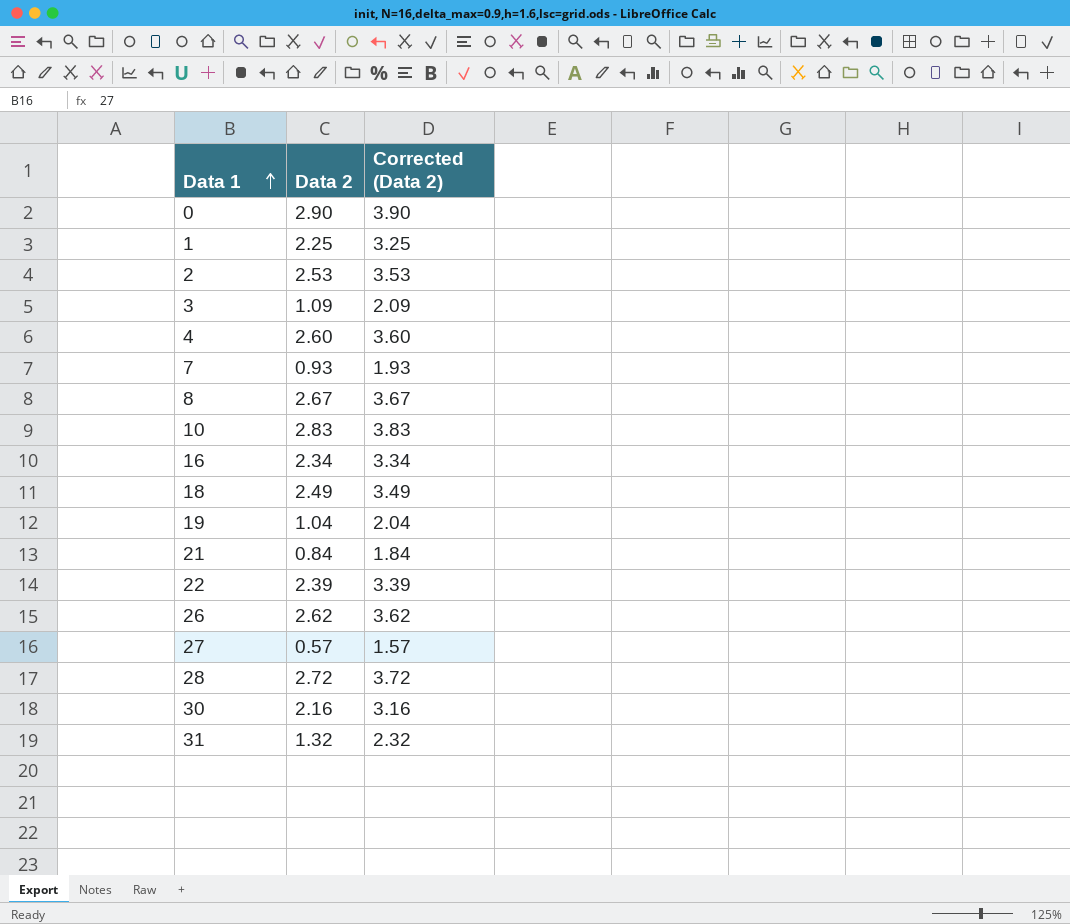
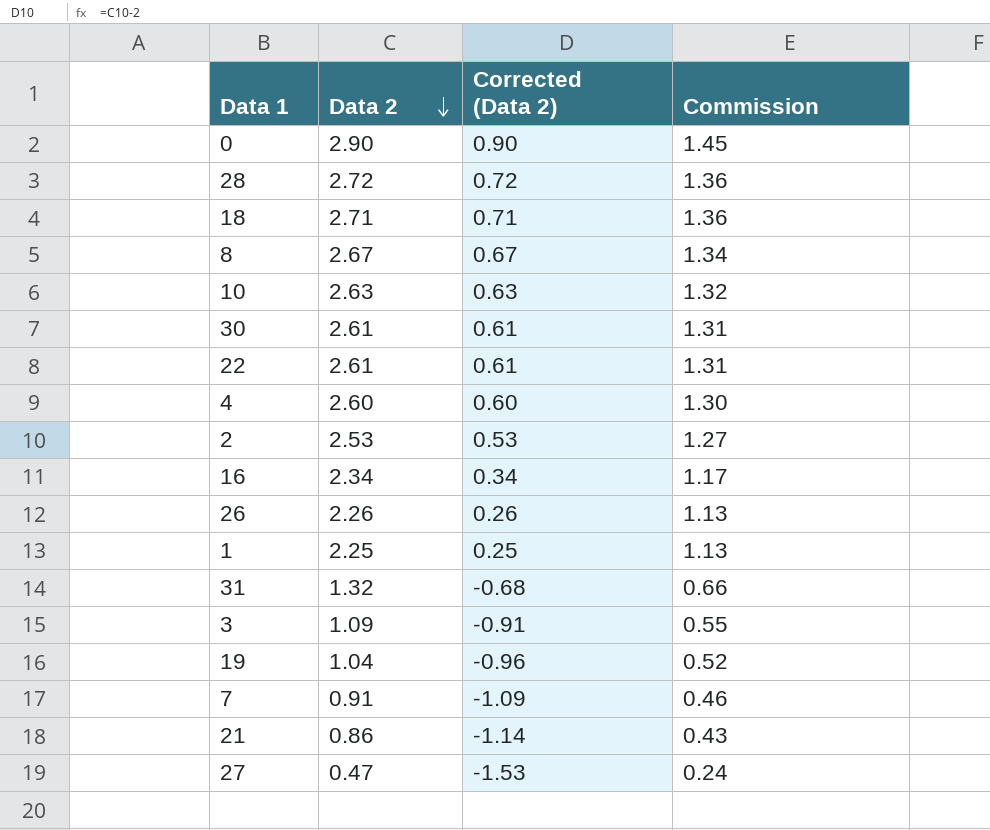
row order: Data 1 ascending -> Data 2 descending
column Corrected (Data 2) | formula: [Data 2] + 1 -> [Data 2] - 2
column Commission | formula: none -> [Data 2] * 0.5
18 | Data 2: 2.49 -> 2.71
10 | Data 2: 2.83 -> 2.63
30 | Data 2: 2.16 -> 2.61
22 | Data 2: 2.39 -> 2.61
26 | Data 2: 2.62 -> 2.26
7 | Data 2: 0.93 -> 0.91
21 | Data 2: 0.84 -> 0.86
27 | Data 2: 0.57 -> 0.47

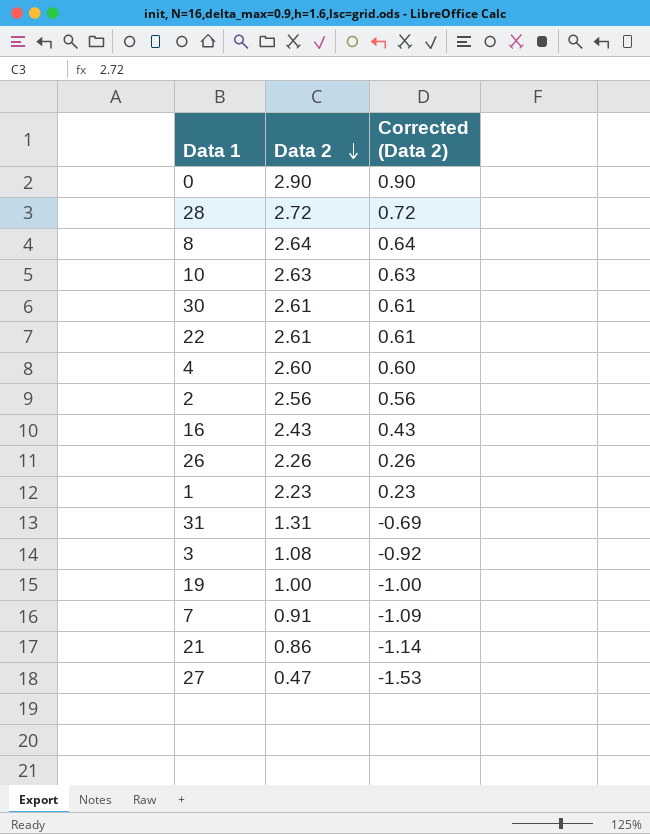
column Commission | formula: [Data 2] * 0.5 -> none
row 18: 2.71 | 0.71 | 1.36 -> none
8 | Data 2: 2.67 -> 2.64
8 | Corrected (Data 2): 0.67 -> 0.64
2 | Data 2: 2.53 -> 2.56
2 | Corrected (Data 2): 0.53 -> 0.56
16 | Data 2: 2.34 -> 2.43
16 | Corrected (Data 2): 0.34 -> 0.43
1 | Data 2: 2.25 -> 2.23
1 | Corrected (Data 2): 0.25 -> 0.23
31 | Data 2: 1.32 -> 1.31
31 | Corrected (Data 2): -0.68 -> -0.69
3 | Data 2: 1.09 -> 1.08
3 | Corrected (Data 2): -0.91 -> -0.92
19 | Data 2: 1.04 -> 1.00
19 | Corrected (Data 2): -0.96 -> -1.00

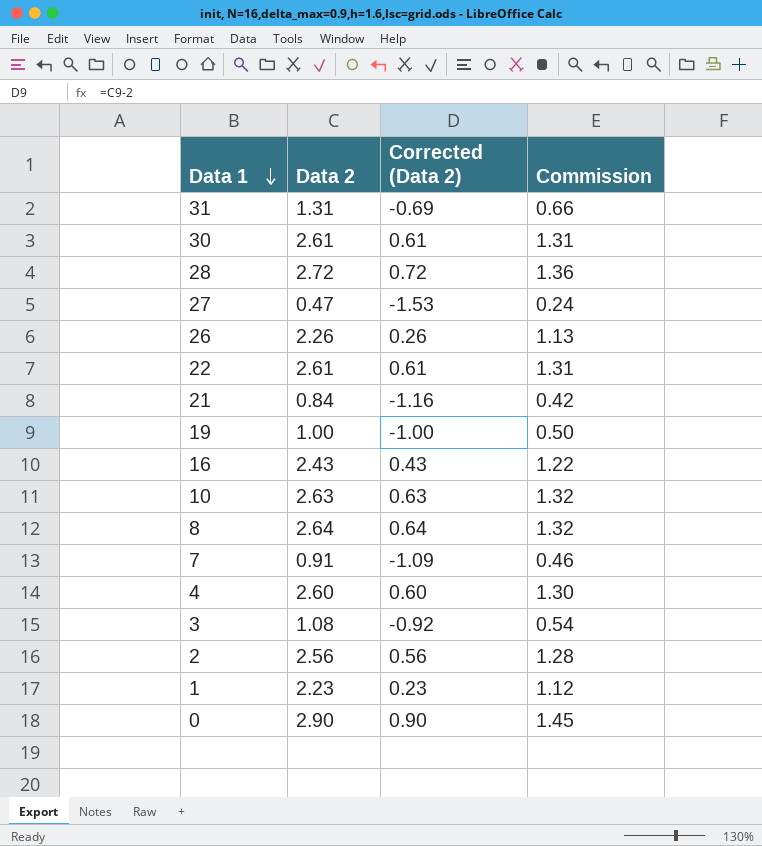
row order: Data 2 descending -> Data 1 descending
column Commission | formula: none -> [Data 2] * 0.5
21 | Data 2: 0.86 -> 0.84
21 | Corrected (Data 2): -1.14 -> -1.16

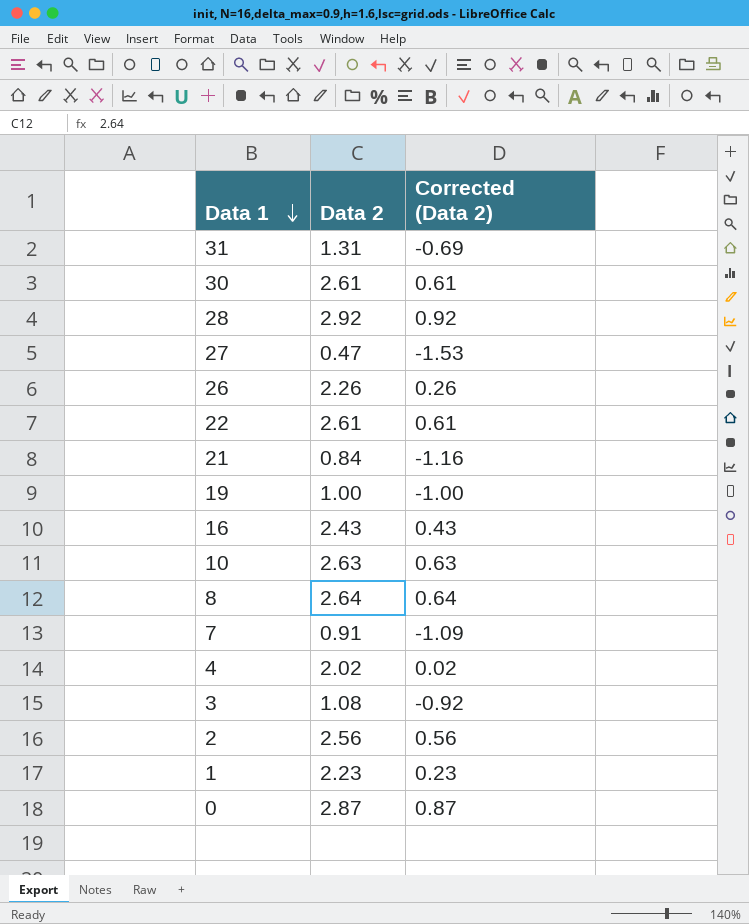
column Commission | formula: [Data 2] * 0.5 -> none
28 | Data 2: 2.72 -> 2.92
28 | Corrected (Data 2): 0.72 -> 0.92
4 | Data 2: 2.60 -> 2.02
4 | Corrected (Data 2): 0.60 -> 0.02
0 | Data 2: 2.90 -> 2.87
0 | Corrected (Data 2): 0.90 -> 0.87

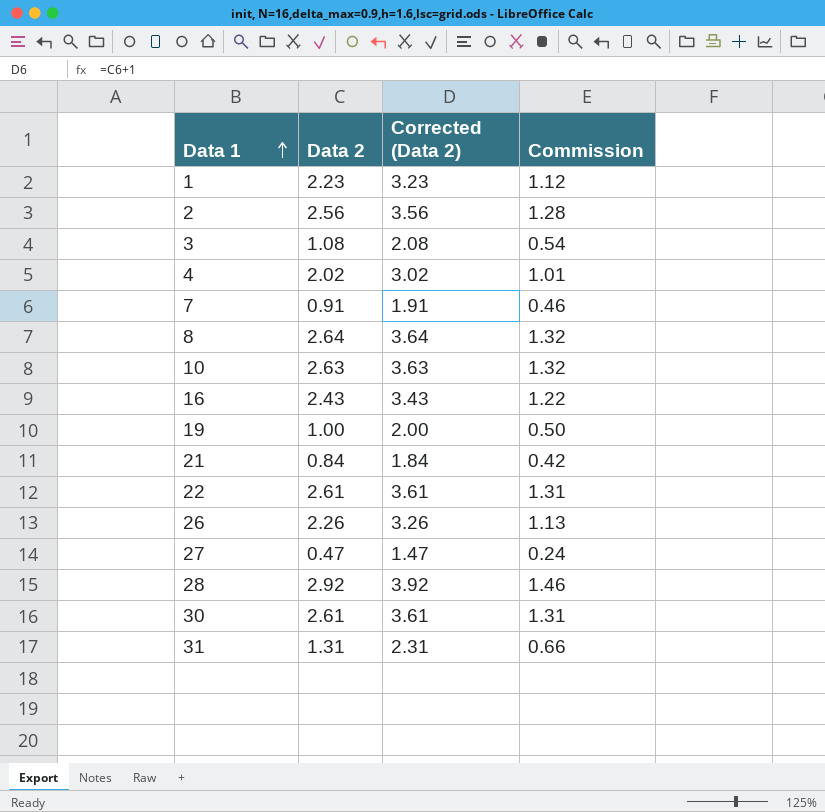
row order: Data 1 descending -> Data 1 ascending
column Corrected (Data 2) | formula: [Data 2] - 2 -> [Data 2] + 1
column Commission | formula: none -> [Data 2] * 0.5
row 0: 2.87 | 0.87 -> none

